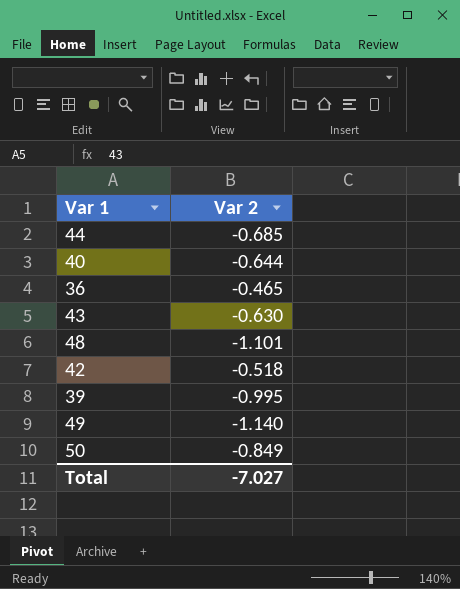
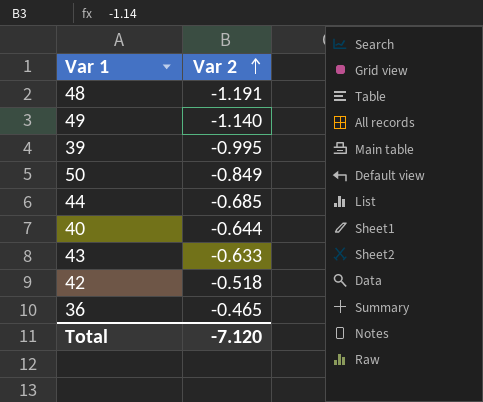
row order: none -> Var 2 ascending
48 | Var 2: -1.101 -> -1.191
43 | Var 2: -0.630 -> -0.633
Total | Var 2: -7.027 -> -7.120

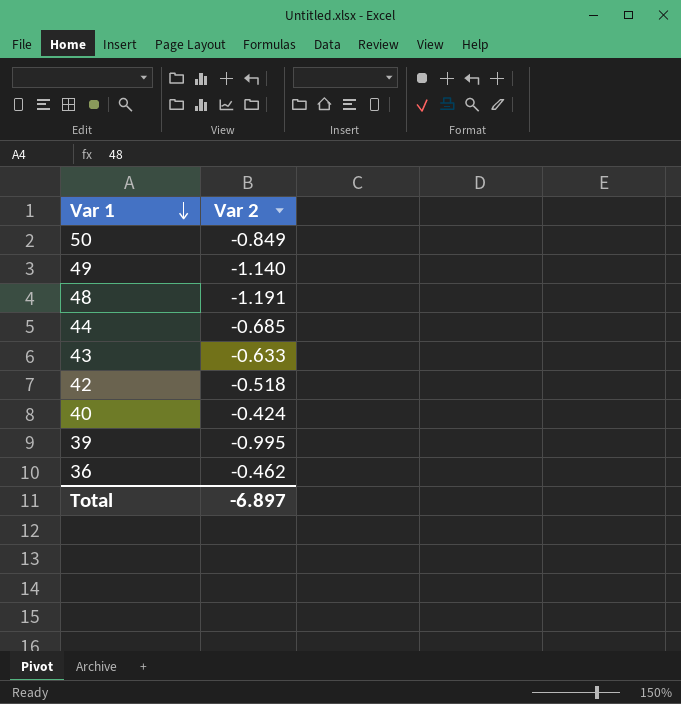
row order: Var 2 ascending -> Var 1 descending
40 | Var 2: -0.644 -> -0.424
36 | Var 2: -0.465 -> -0.462
Total | Var 2: -7.120 -> -6.897

